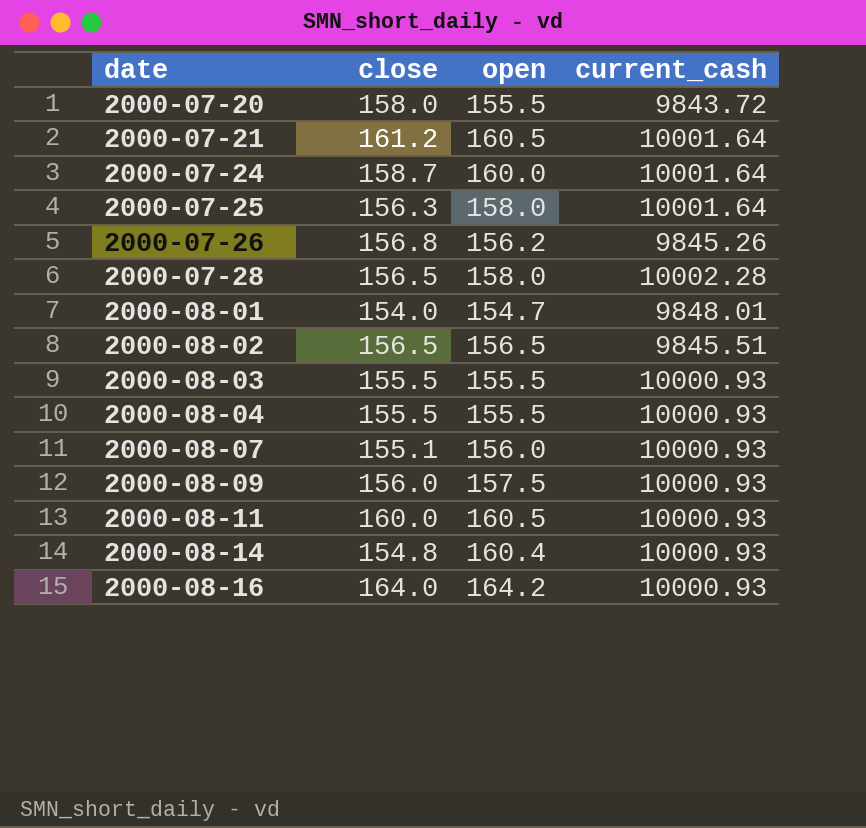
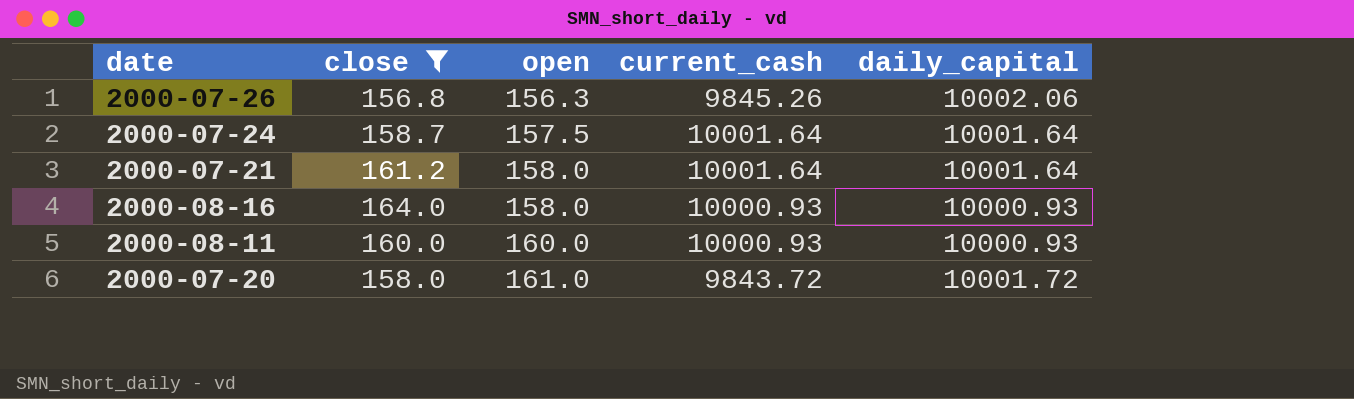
filter: none -> close >= 156.8
row order: date ascending -> open ascending
column daily_capital | position: none -> 5
2000-07-26 | open: 156.2 -> 156.3
2000-07-24 | open: 160.0 -> 157.5
2000-07-21 | open: 160.5 -> 158.0
2000-08-16 | open: 164.2 -> 158.0
2000-08-11 | open: 160.5 -> 160.0
2000-07-20 | open: 155.5 -> 161.0

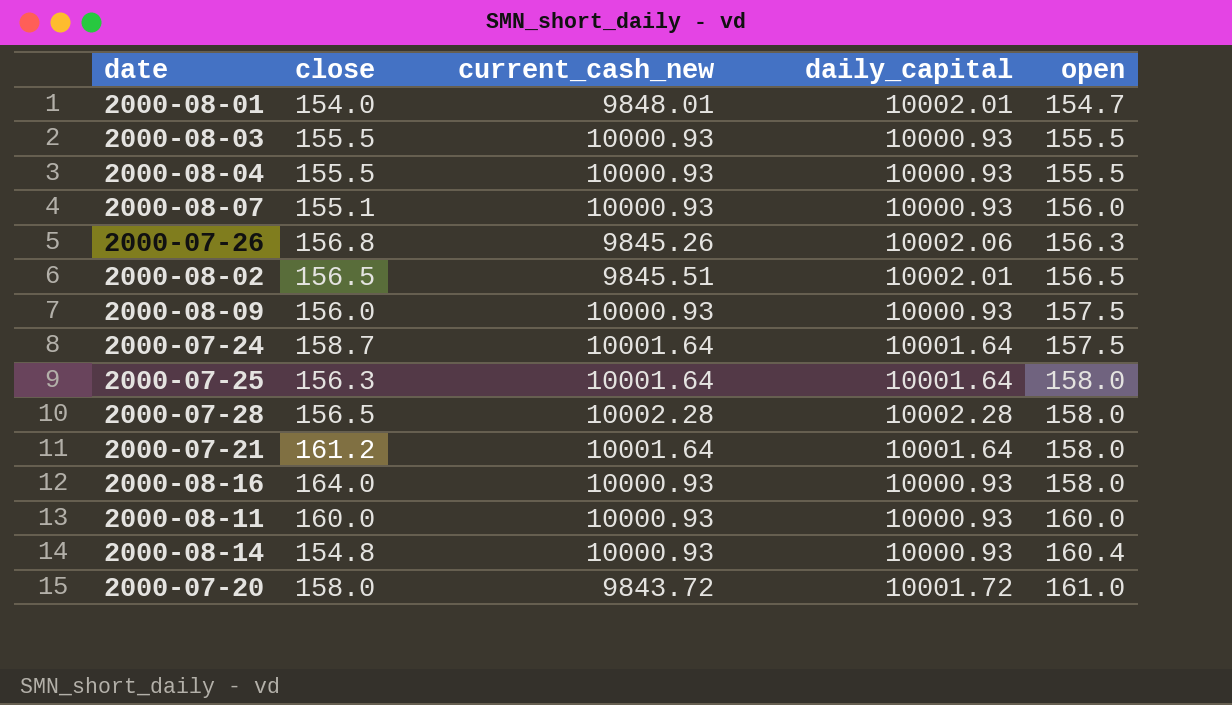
filter: close >= 156.8 -> none
column name: current_cash -> current_cash_new
column open | position: 3 -> 5

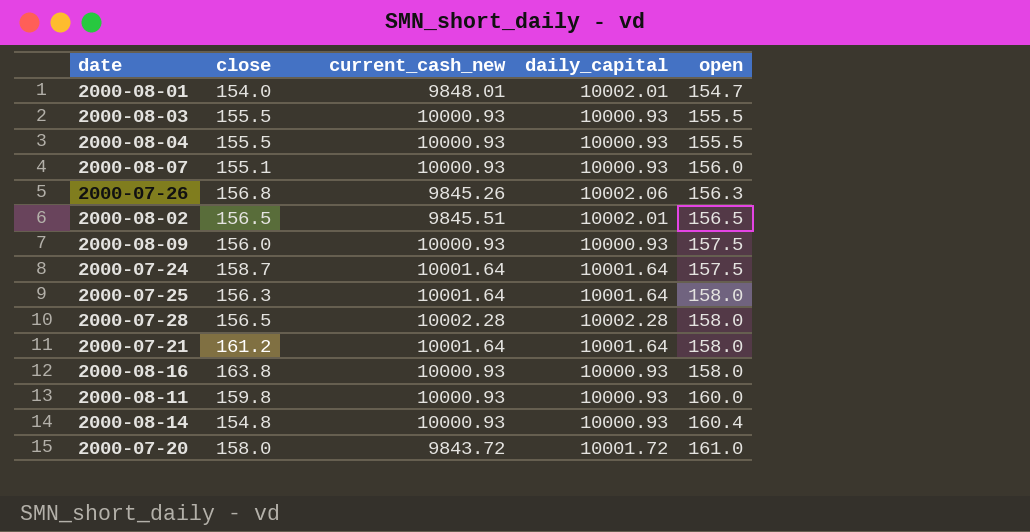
2000-08-16 | close: 164.0 -> 163.8
2000-08-11 | close: 160.0 -> 159.8

